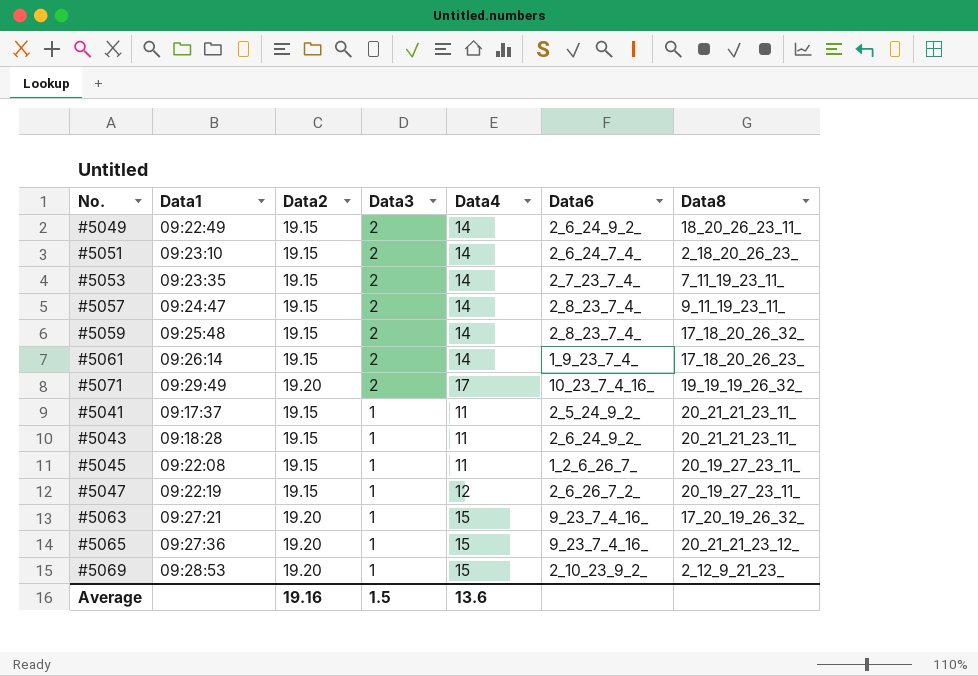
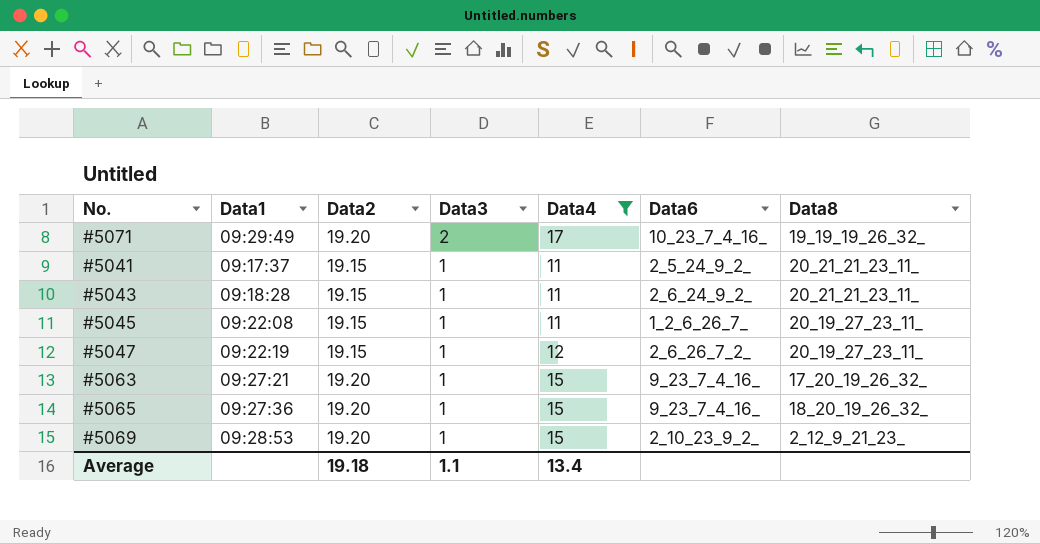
filter: none -> Data4 != 14
#5065 | Data8: 20_21_21_23_12_ -> 18_20_19_26_32_
Average | Data2: 19.16 -> 19.18
Average | Data3: 1.5 -> 1.1
Average | Data4: 13.6 -> 13.4

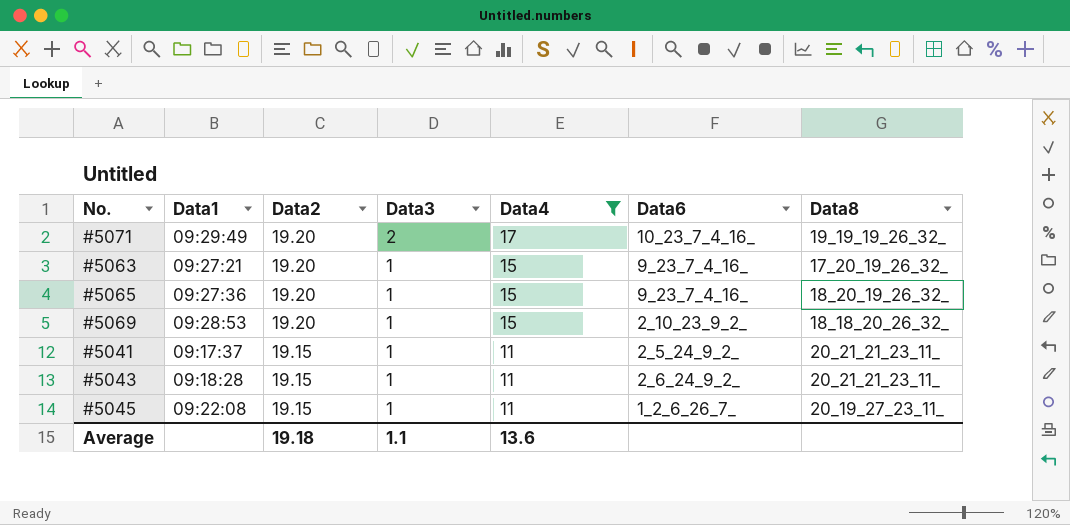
row order: Data3 descending -> Data2 descending
row #5047: 09:22:19 | 19.15 | 1 | 12 | 2_6_26_7_2_ | 20_19_27_23_11_ -> none
#5069 | Data8: 2_12_9_21_23_ -> 18_18_20_26_32_
Average | Data4: 13.4 -> 13.6

